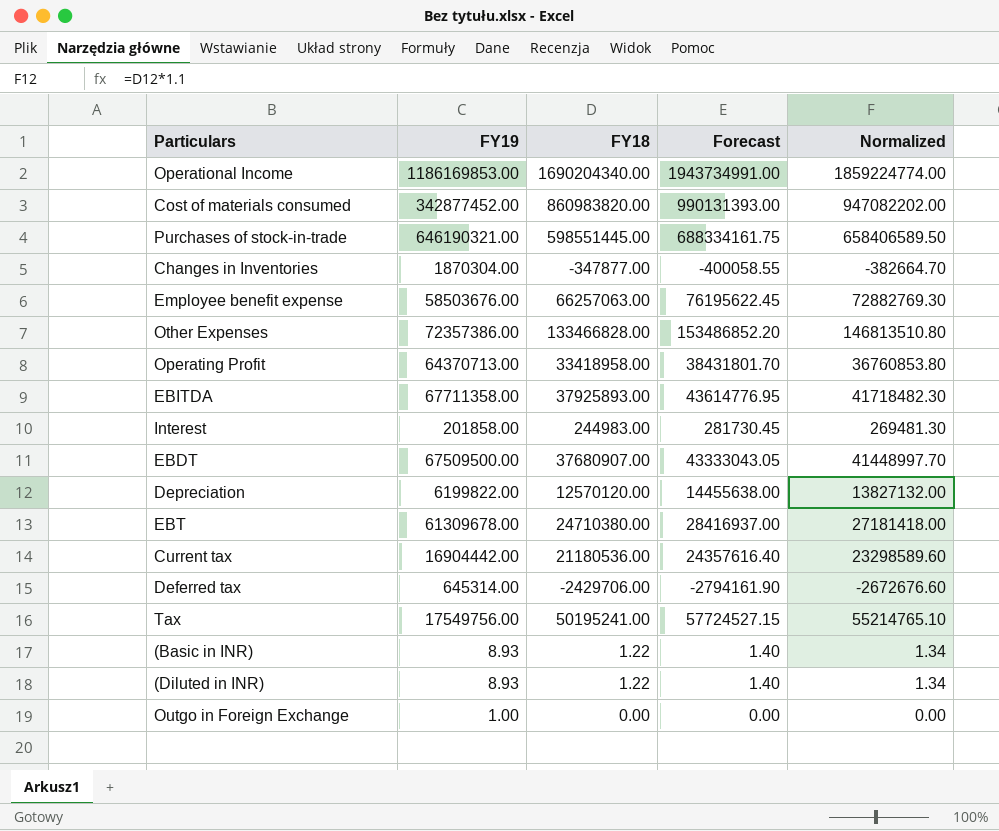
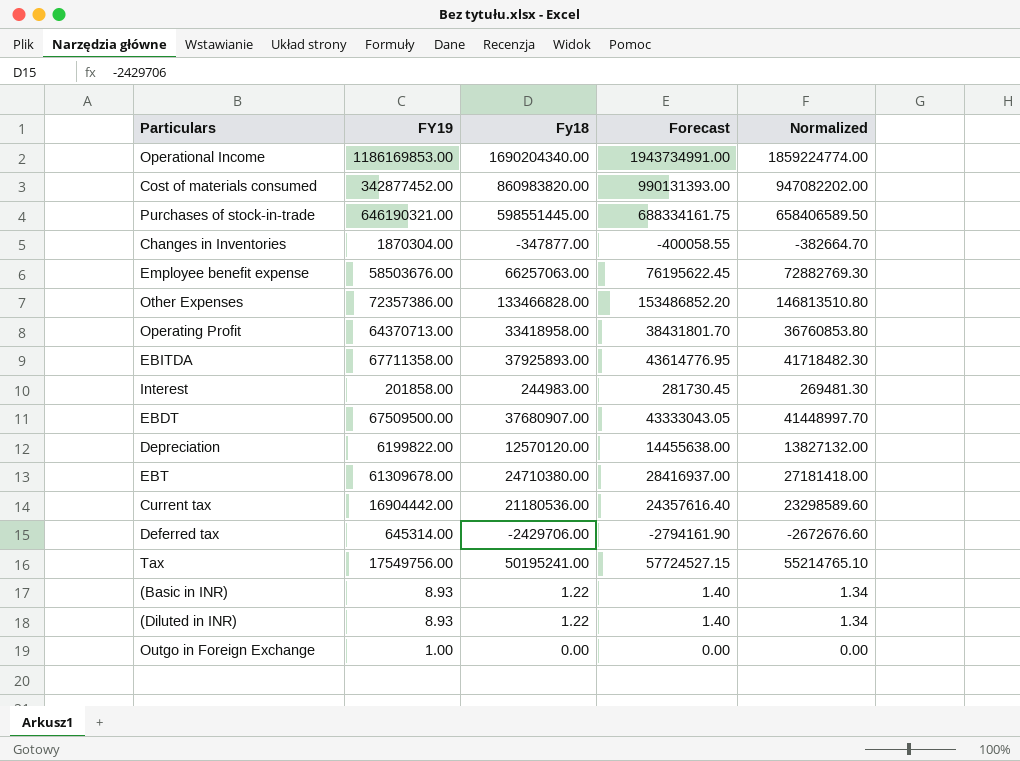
column name: FY18 -> Fy18

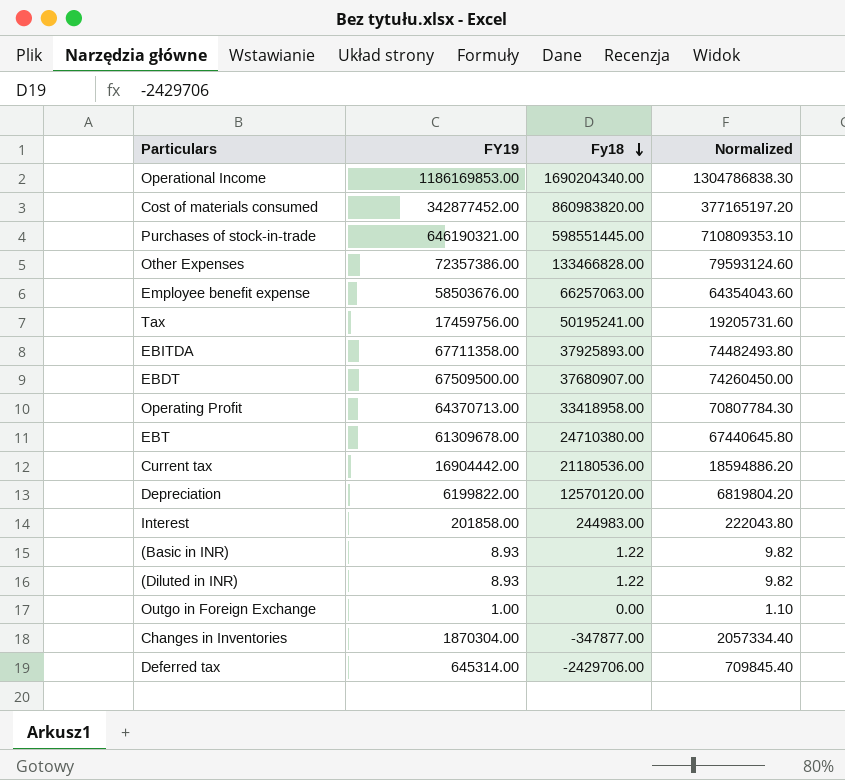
row order: none -> Fy18 descending
column Forecast | formula: [Fy18] * 1.15 -> none
column Normalized | formula: [Fy18] * 1.1 -> [FY19] * 1.1
Tax | FY19: 17549756.00 -> 17459756.00

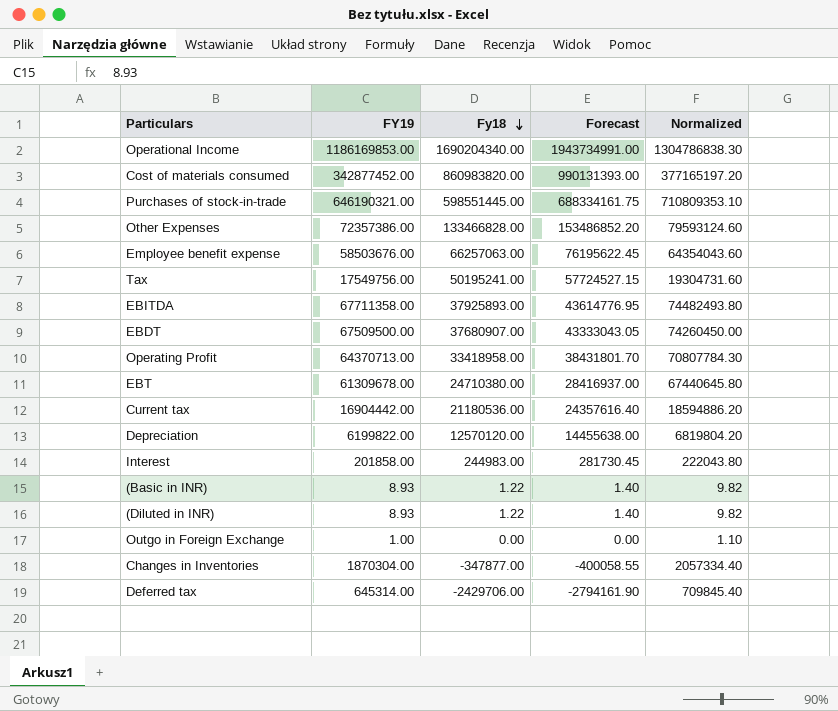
column Forecast | formula: none -> [Fy18] * 1.15
Tax | FY19: 17459756.00 -> 17549756.00
Tax | Normalized: 19205731.60 -> 19304731.60

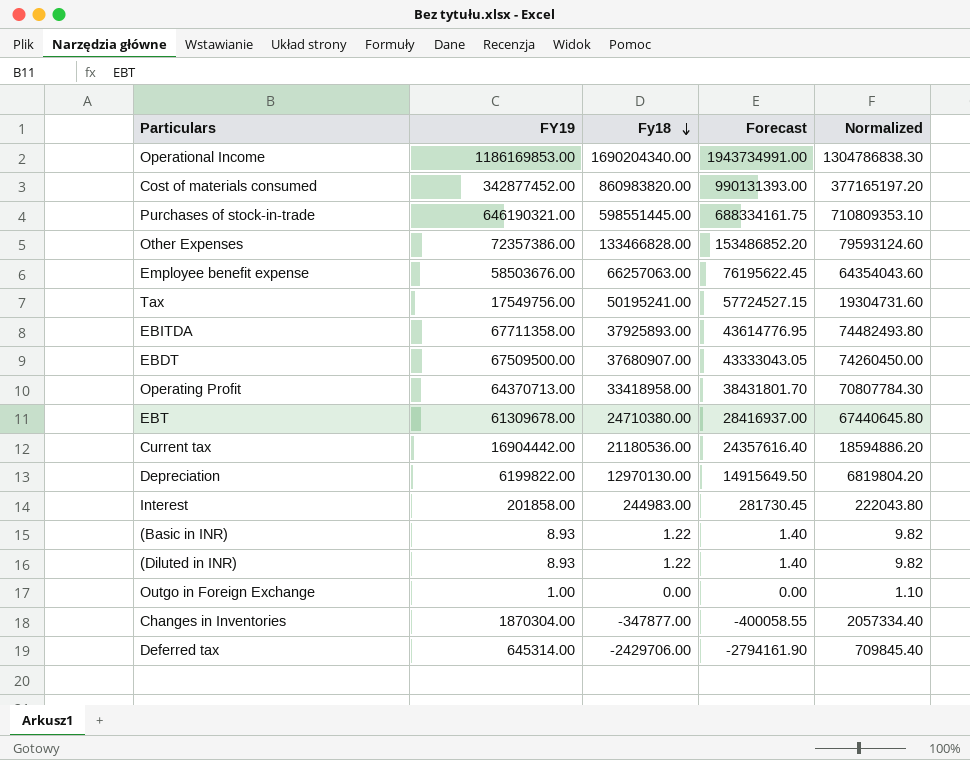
Depreciation | Fy18: 12570120.00 -> 12970130.00
Depreciation | Forecast: 14455638.00 -> 14915649.50

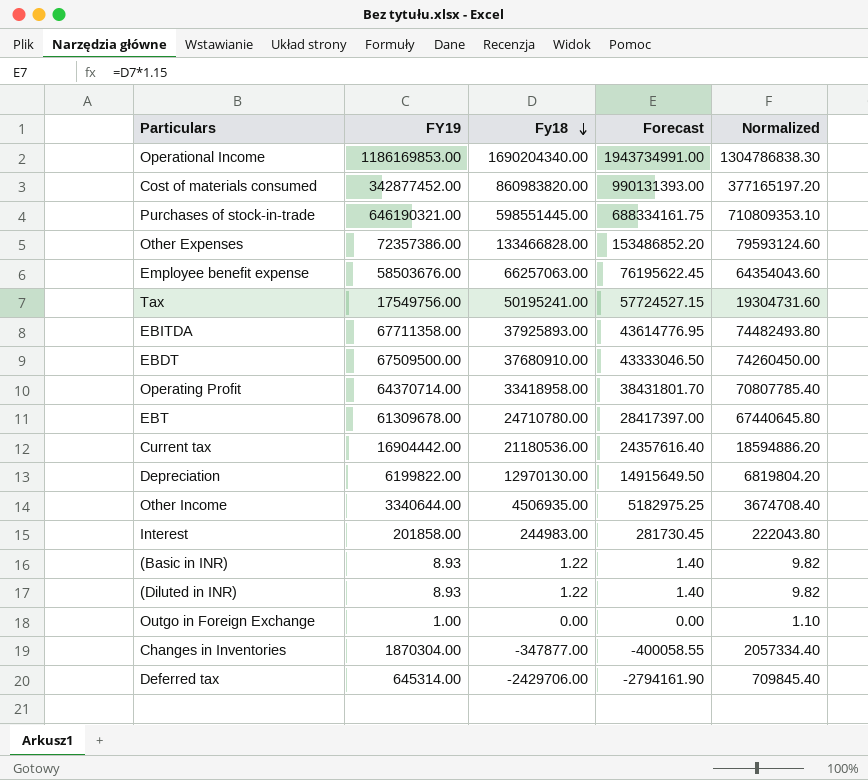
EBDT | Fy18: 37680907.00 -> 37680910.00
EBDT | Forecast: 43333043.05 -> 43333046.50
Operating Profit | FY19: 64370713.00 -> 64370714.00
Operating Profit | Normalized: 70807784.30 -> 70807785.40
EBT | Fy18: 24710380.00 -> 24710780.00
EBT | Forecast: 28416937.00 -> 28417397.00
row Other Income: none -> 3340644.00 | 4506935.00 | 5182975.25 | 3674708.40

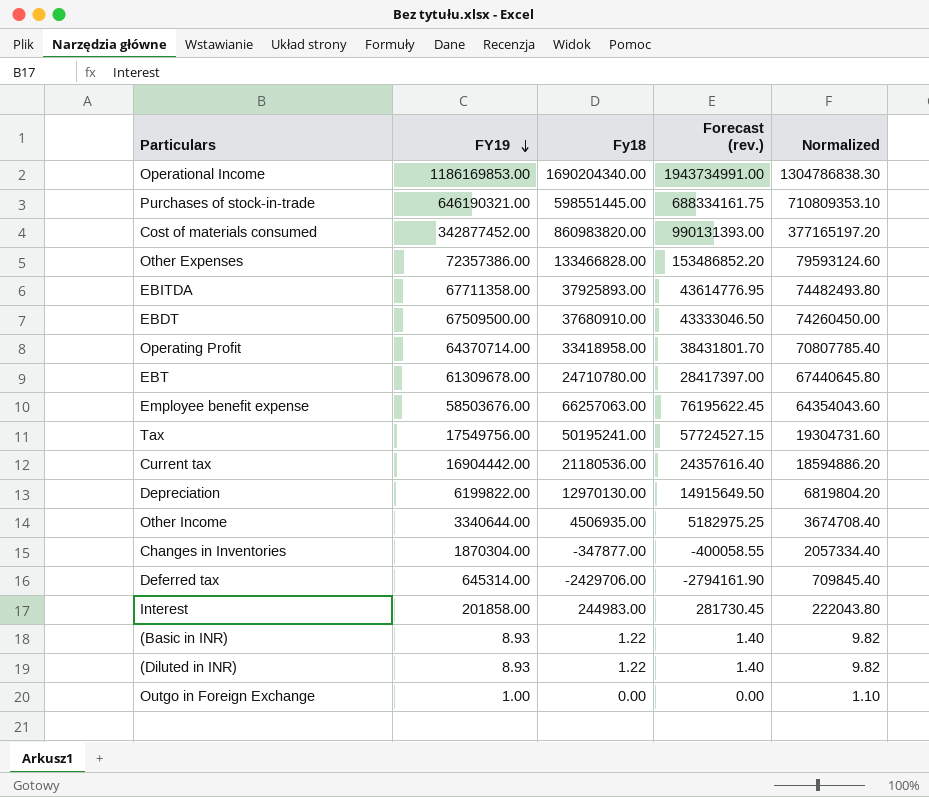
row order: Fy18 descending -> FY19 descending
column name: Forecast -> Forecast (rev.)

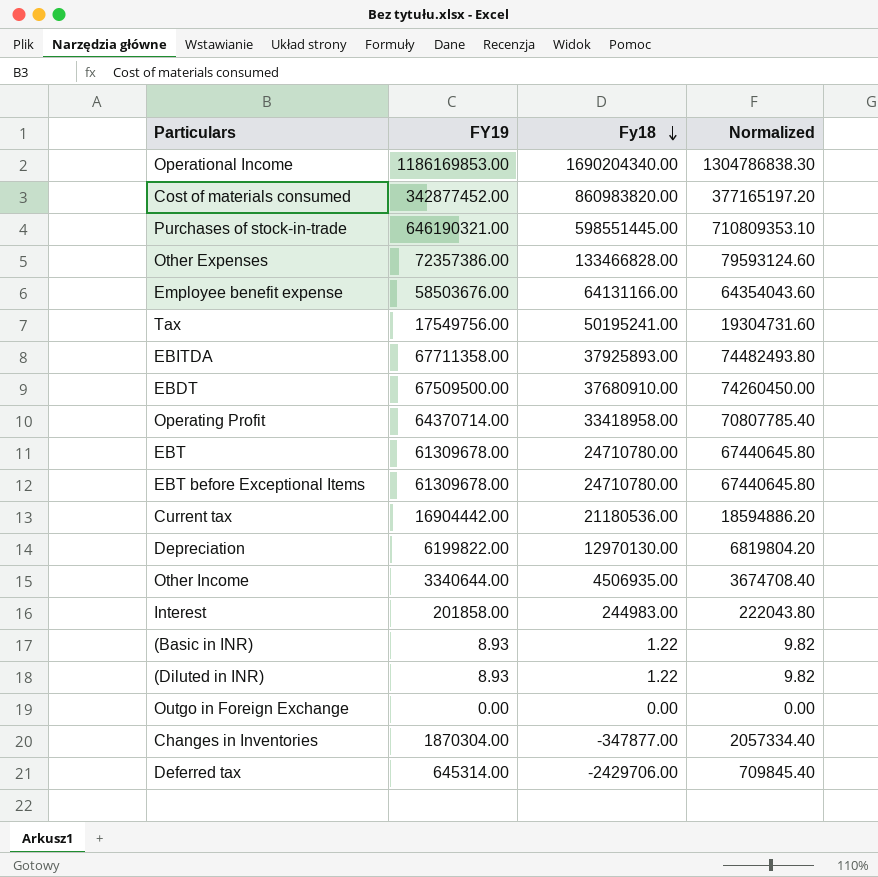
row order: FY19 descending -> Fy18 descending
column Forecast (rev.) | formula: [Fy18] * 1.15 -> none
Employee benefit expense | Fy18: 66257063.00 -> 64131166.00
row EBT before Exceptional Items: none -> 61309678.00 | 24710780.00 | 67440645.80
Outgo in Foreign Exchange | FY19: 1.00 -> 0.00
Outgo in Foreign Exchange | Normalized: 1.10 -> 0.00

